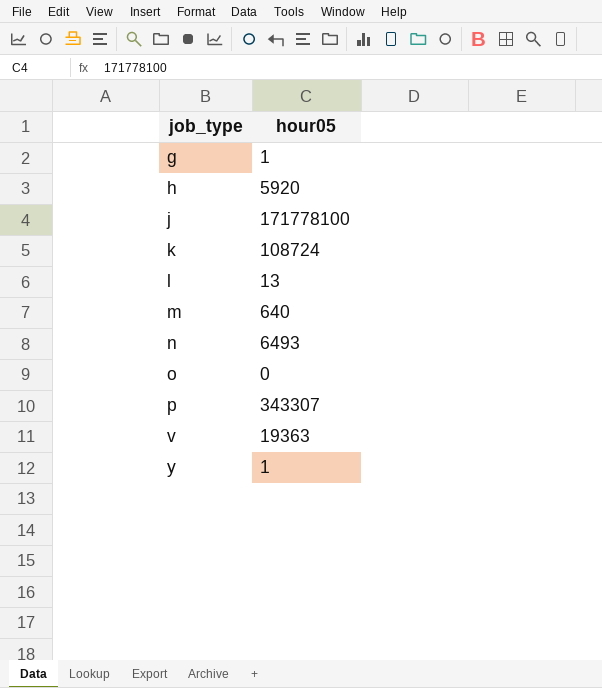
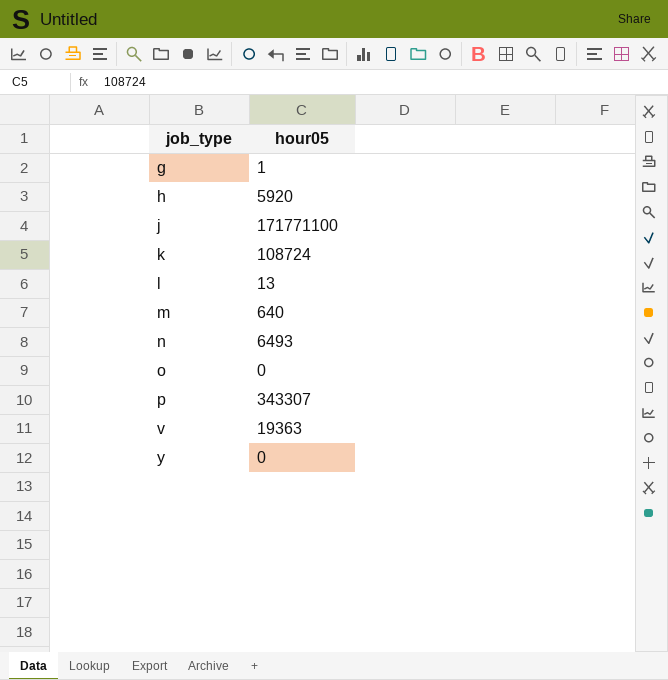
j | hour05: 171778100 -> 171771100
y | hour05: 1 -> 0

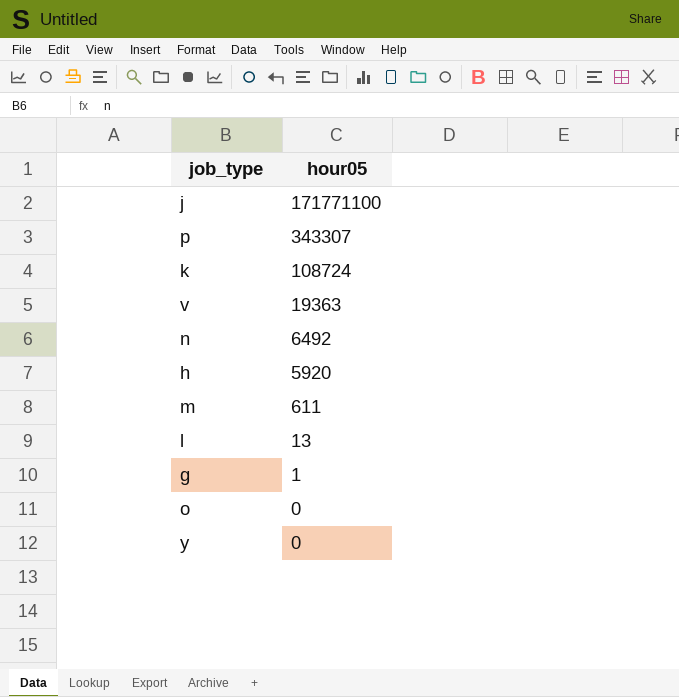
row order: job_type ascending -> hour05 descending
n | hour05: 6493 -> 6492
m | hour05: 640 -> 611

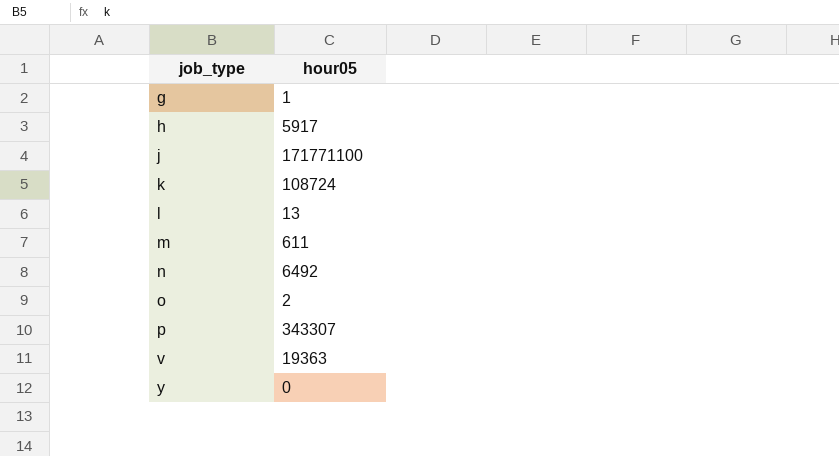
row order: hour05 descending -> job_type ascending
h | hour05: 5920 -> 5917
o | hour05: 0 -> 2

